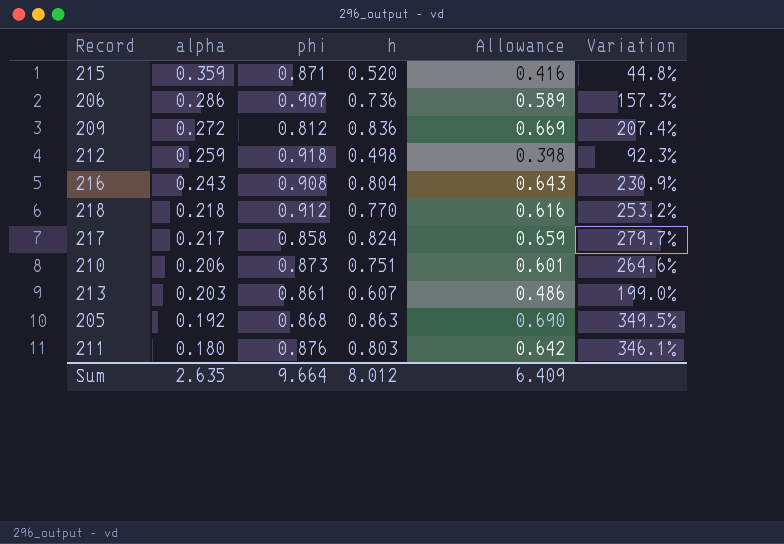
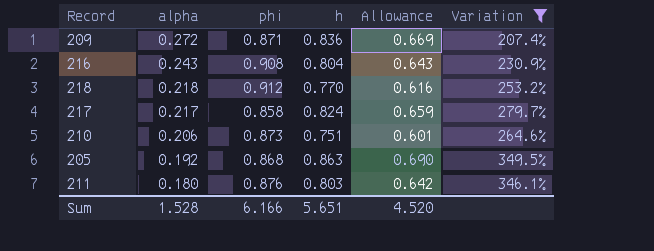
filter: none -> Variation >= 207.4%
209 | phi: 0.812 -> 0.871
Sum | alpha: 2.635 -> 1.528
Sum | phi: 9.664 -> 6.166
Sum | h: 8.012 -> 5.651
Sum | Allowance: 6.409 -> 4.520

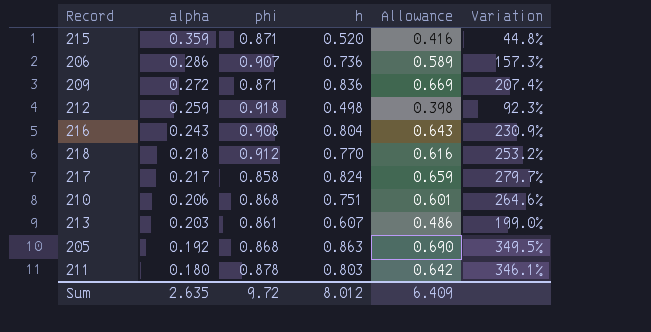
filter: Variation >= 207.4% -> none
210 | phi: 0.873 -> 0.868
211 | phi: 0.876 -> 0.878
Sum | alpha: 1.528 -> 2.635
Sum | phi: 6.166 -> 9.72
Sum | h: 5.651 -> 8.012
Sum | Allowance: 4.520 -> 6.409

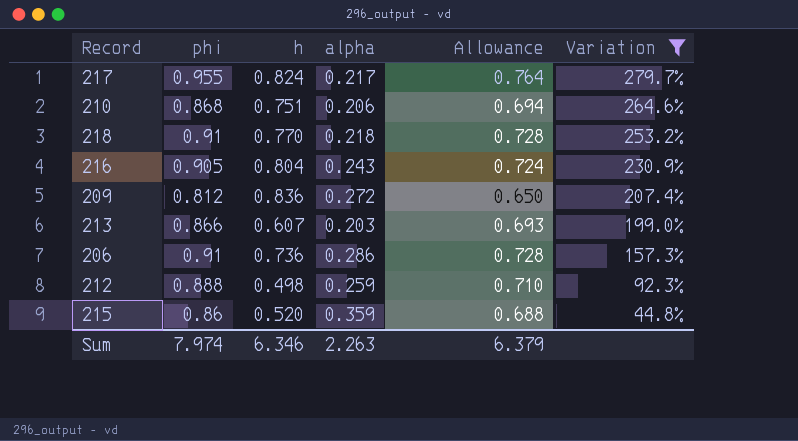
filter: none -> Variation <= 279.7%
row order: alpha descending -> Variation descending
column alpha | position: 2 -> 4
column Allowance | formula: [h] * 0.8 -> [phi] * 0.8
217 | phi: 0.858 -> 0.955
218 | phi: 0.912 -> 0.91
216 | phi: 0.908 -> 0.905
209 | phi: 0.871 -> 0.812
213 | phi: 0.861 -> 0.866
206 | phi: 0.907 -> 0.91
212 | phi: 0.918 -> 0.888
215 | phi: 0.871 -> 0.86
Sum | phi: 9.72 -> 7.974
Sum | h: 8.012 -> 6.346
Sum | alpha: 2.635 -> 2.263
Sum | Allowance: 6.409 -> 6.379

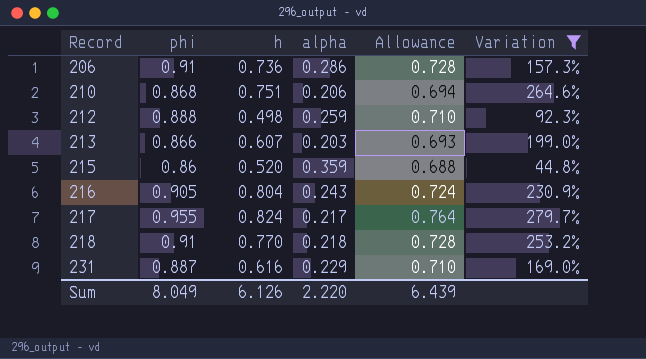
row order: Variation descending -> Record ascending
row 209: 0.812 | 0.836 | 0.272 | 0.650 | 207.4% -> none
row 231: none -> 0.887 | 0.616 | 0.229 | 0.710 | 169.0%
Sum | phi: 7.974 -> 8.049
Sum | h: 6.346 -> 6.126
Sum | alpha: 2.263 -> 2.220
Sum | Allowance: 6.379 -> 6.439

